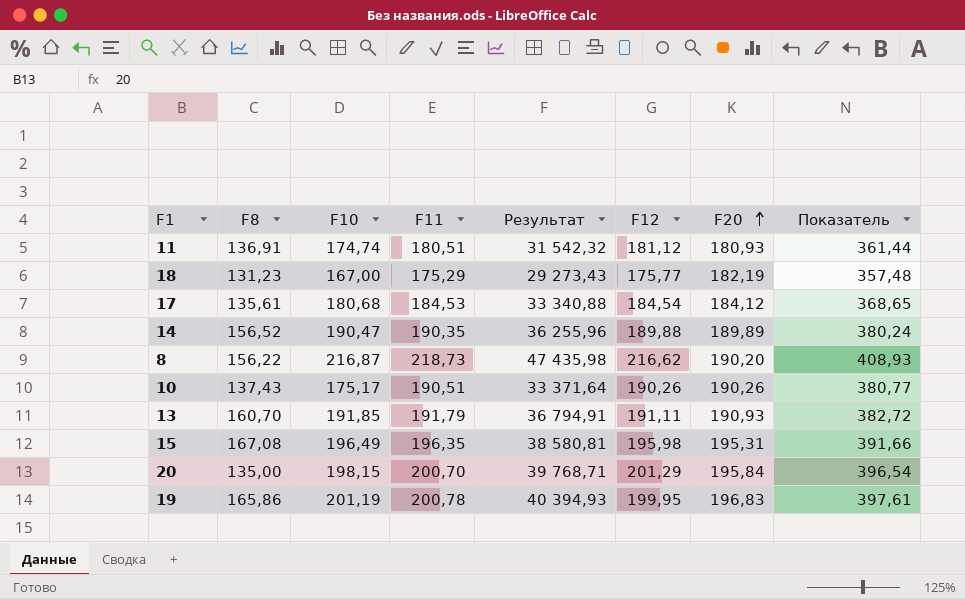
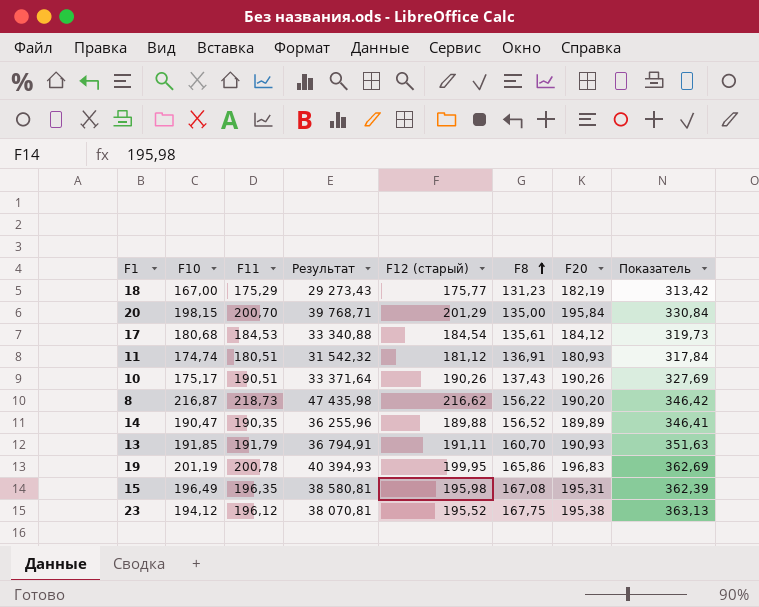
row order: F20 ascending -> F8 ascending
column name: F12 -> F12 (старый)
column F8 | position: 2 -> 6
column Показатель | formula: [F11] + [F20] -> [F8] + [F20]
row 23: none -> 194,12 | 196,12 | 38 070,81 | 195,52 | 167,75 | 195,38 | 363,13

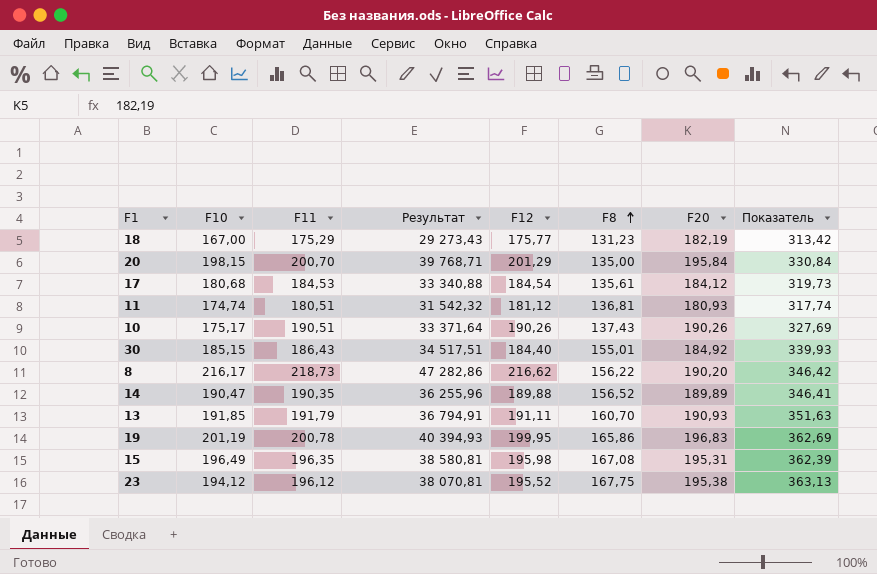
column name: F12 (старый) -> F12
11 | F8: 136,91 -> 136,81
11 | Показатель: 317,84 -> 317,74
row 30: none -> 185,15 | 186,43 | 34 517,51 | 184,40 | 155,01 | 184,92 | 339,93
8 | F10: 216,87 -> 216,17
8 | Результат: 47 435,98 -> 47 282,86

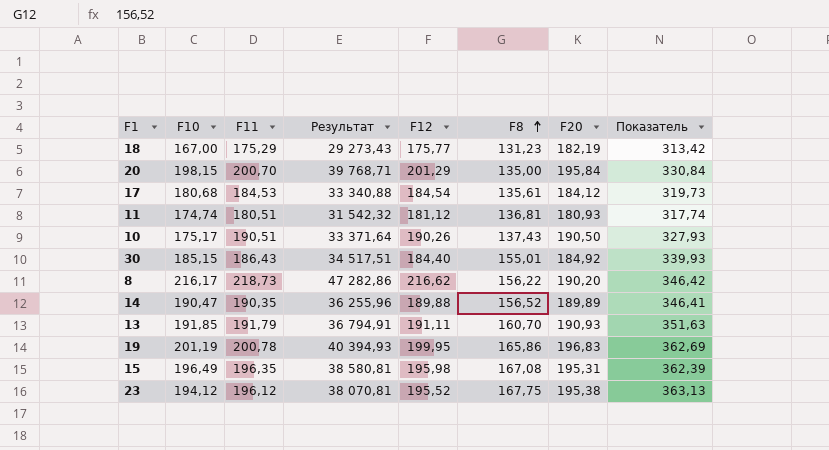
10 | F20: 190,26 -> 190,50
10 | Показатель: 327,69 -> 327,93

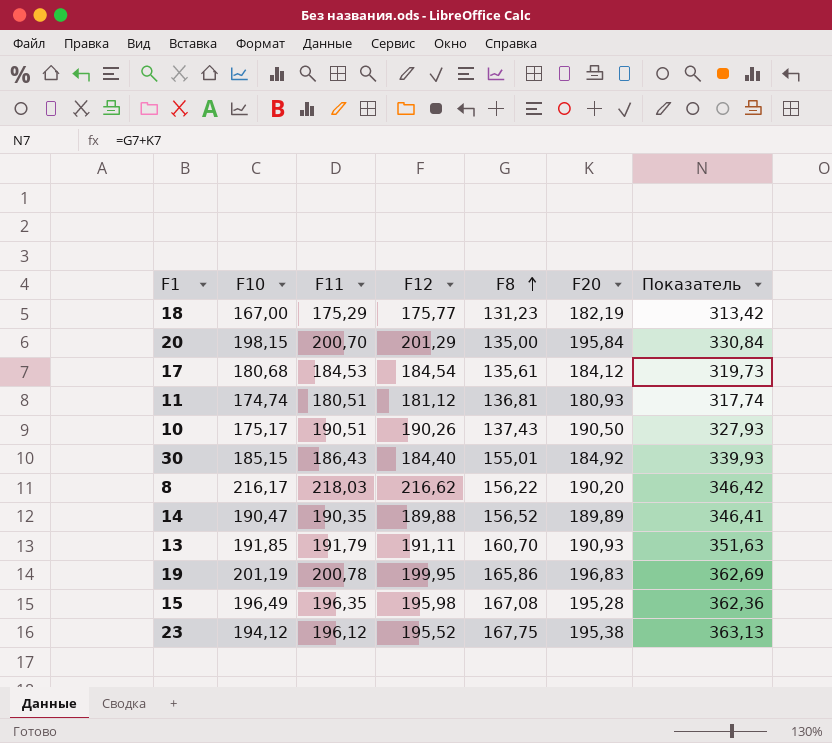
column Результат | formula: [F10] * [F11] -> none
8 | F11: 218,73 -> 218,03
15 | F20: 195,31 -> 195,28
15 | Показатель: 362,39 -> 362,36

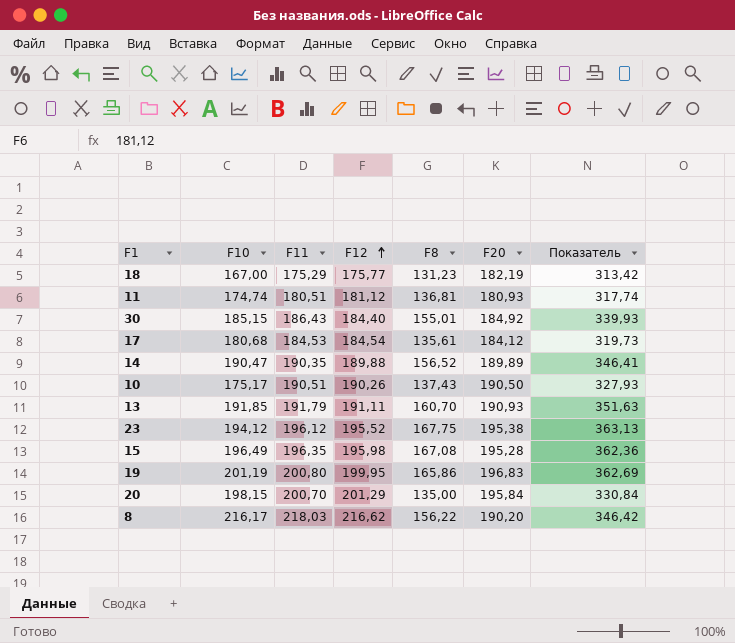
row order: F8 ascending -> F12 ascending
19 | F11: 200,78 -> 200,80

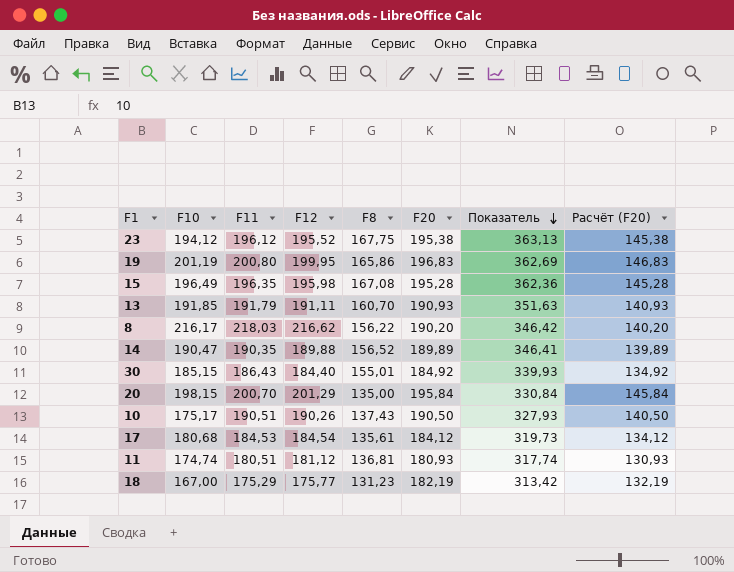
row order: F12 ascending -> Показатель descending
column Расчёт (F20) | formula: none -> [F20] - 50

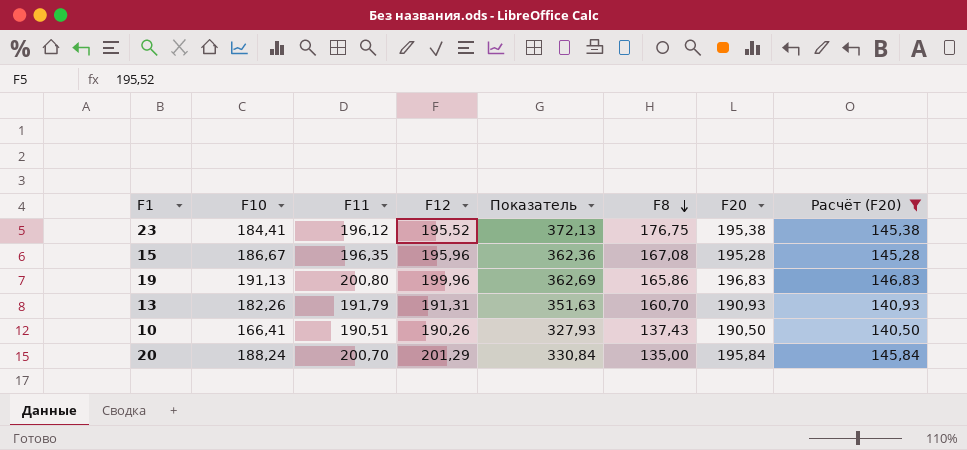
filter: none -> Расчёт (F20) >= 140,50
row order: Показатель descending -> F8 descending
column Показатель | position: 7 -> 5
23 | F10: 194,12 -> 184,41
23 | Показатель: 363,13 -> 372,13
23 | F8: 167,75 -> 176,75
15 | F10: 196,49 -> 186,67
15 | F12: 195,98 -> 195,96
19 | F10: 201,19 -> 191,13
19 | F12: 199,95 -> 199,96
13 | F10: 191,85 -> 182,26
13 | F12: 191,11 -> 191,31
10 | F10: 175,17 -> 166,41
20 | F10: 198,15 -> 188,24

